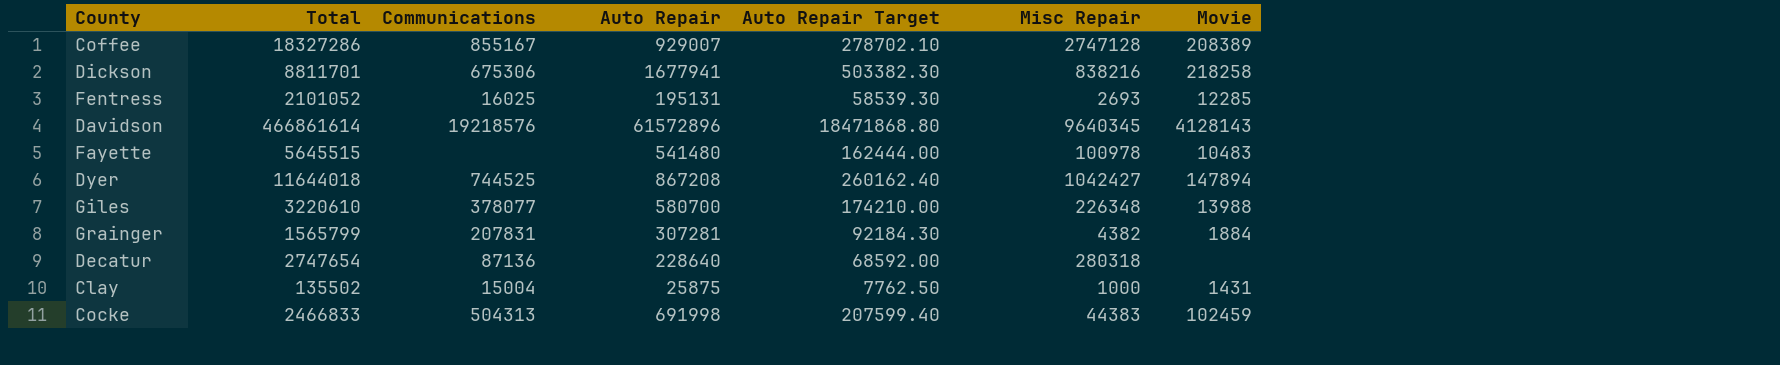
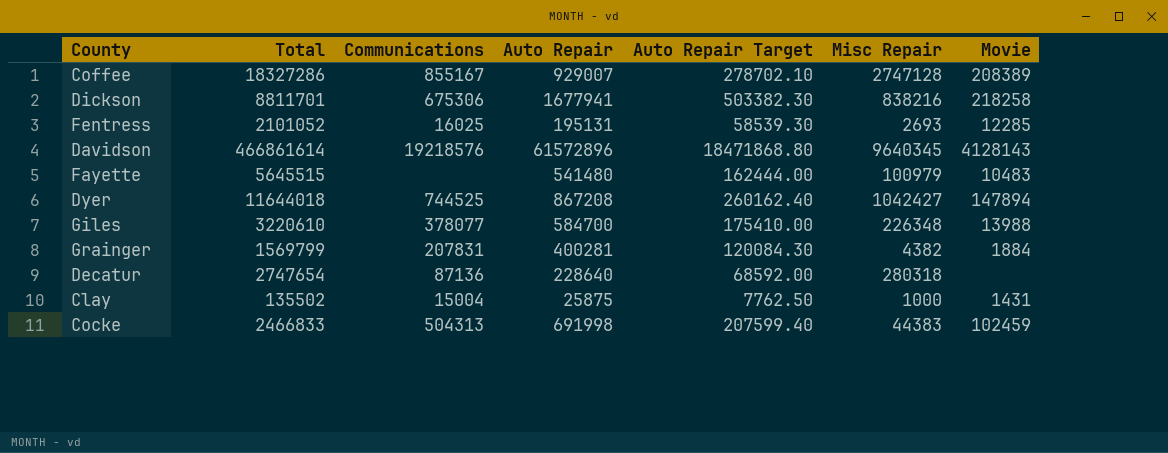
Fayette | Misc Repair: 100978 -> 100979
Giles | Auto Repair: 580700 -> 584700
Giles | Auto Repair Target: 174210.00 -> 175410.00
Grainger | Total: 1565799 -> 1569799
Grainger | Auto Repair: 307281 -> 400281
Grainger | Auto Repair Target: 92184.30 -> 120084.30

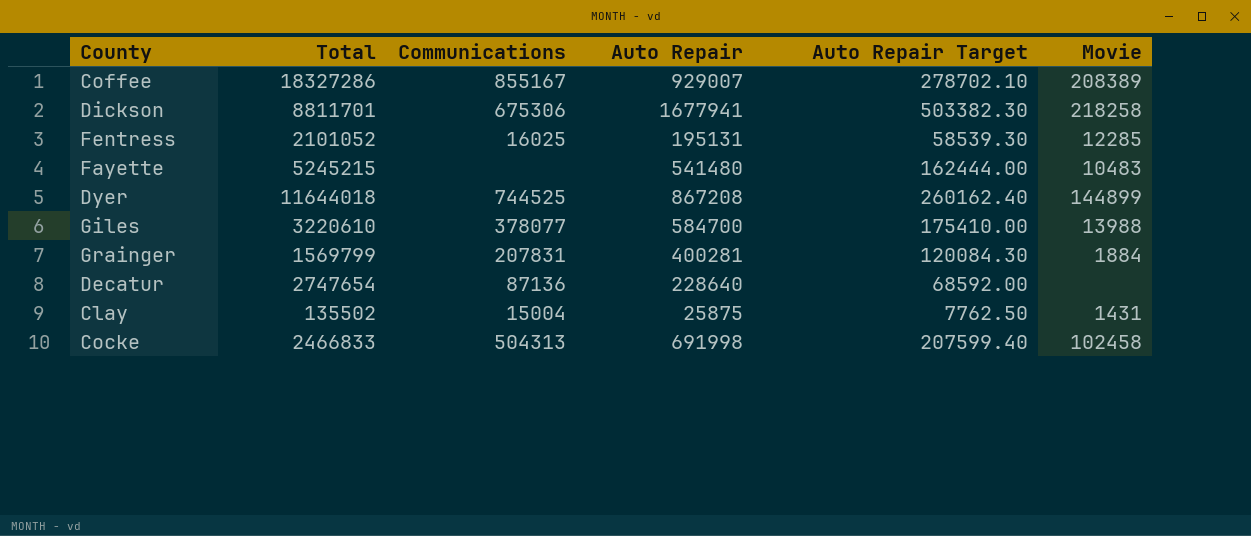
column Misc Repair | position: 6 -> none
row Davidson: 466861614 | 19218576 | 61572896 | 18471868.80 | 9640345 | 4128143 -> none
Fayette | Total: 5645515 -> 5245215
Dyer | Movie: 147894 -> 144899
Cocke | Movie: 102459 -> 102458

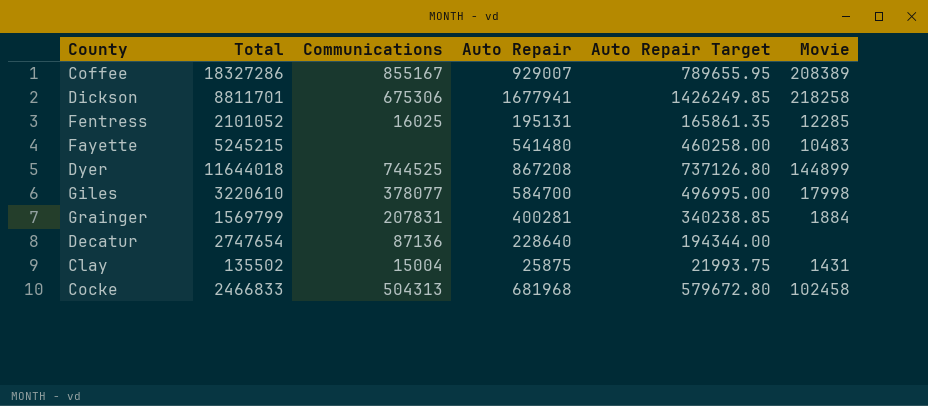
column Auto Repair Target | formula: [Auto Repair] * 0.3 -> [Auto Repair] * 0.85
Giles | Movie: 13988 -> 17998
Cocke | Auto Repair: 691998 -> 681968

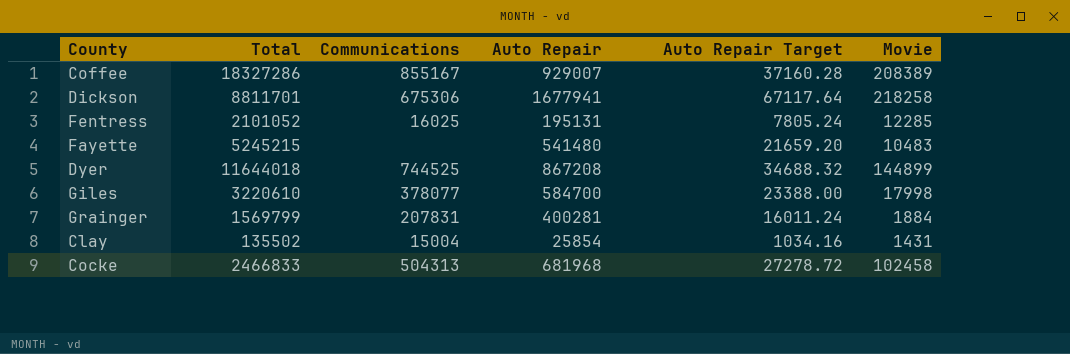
column Auto Repair Target | formula: [Auto Repair] * 0.85 -> [Auto Repair] * 0.04
row Decatur: 2747654 | 87136 | 228640 | 194344.00 | none -> none
Clay | Auto Repair: 25875 -> 25854

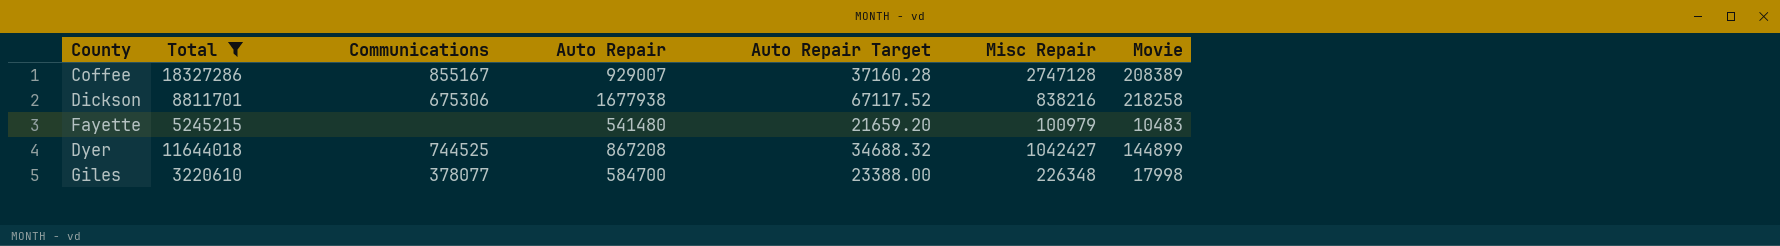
filter: none -> Total >= 3220610
column Misc Repair | position: none -> 6
Dickson | Auto Repair: 1677941 -> 1677938
Dickson | Auto Repair Target: 67117.64 -> 67117.52

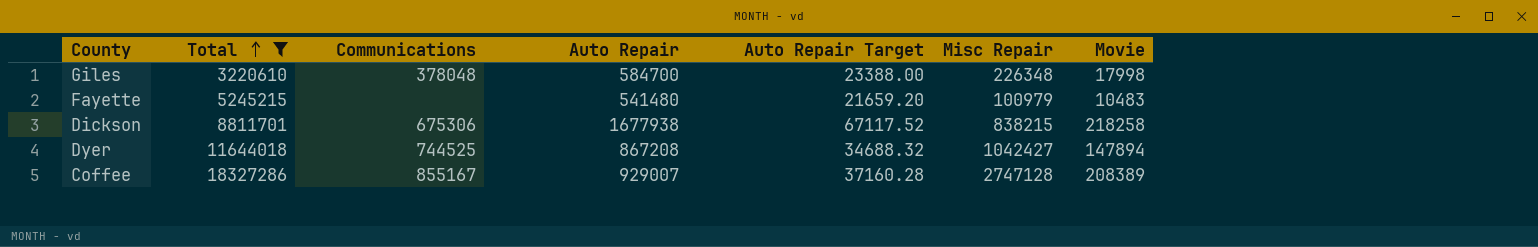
row order: none -> Total ascending
Giles | Communications: 378077 -> 378048
Dickson | Misc Repair: 838216 -> 838215
Dyer | Movie: 144899 -> 147894

